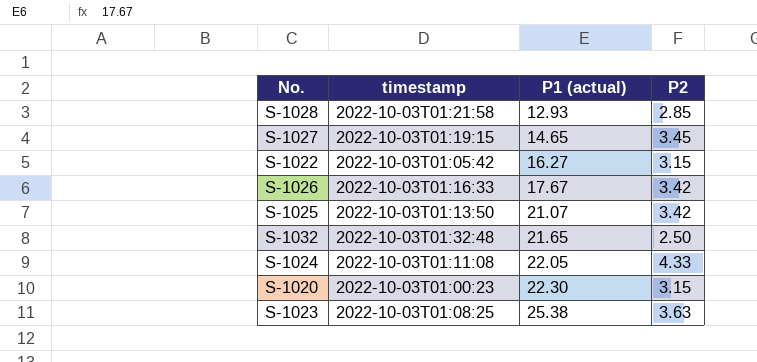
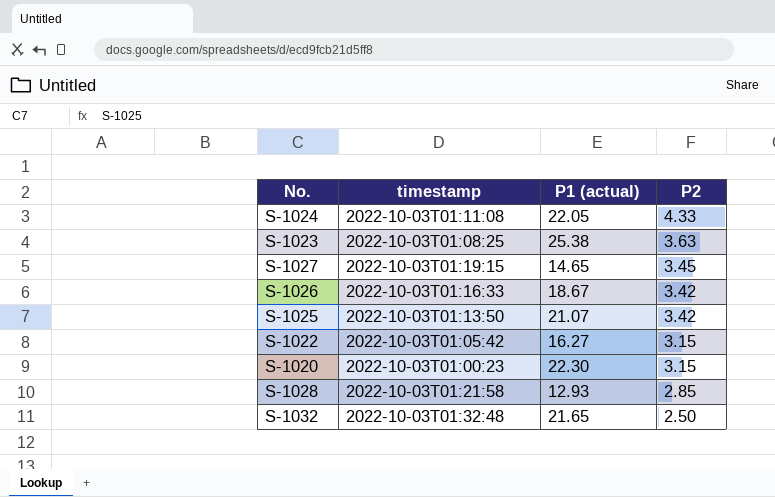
row order: P1 (actual) ascending -> P2 descending
S-1026 | P1 (actual): 17.67 -> 18.67

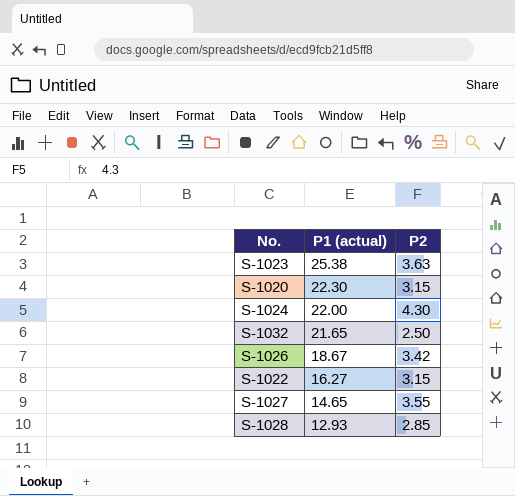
row order: P2 descending -> P1 (actual) descending
column timestamp | position: 2 -> none
row S-1025: 2022-10-03T01:13:50 | 21.07 | 3.42 -> none
S-1024 | P1 (actual): 22.05 -> 22.00
S-1024 | P2: 4.33 -> 4.30
S-1027 | P2: 3.45 -> 3.55

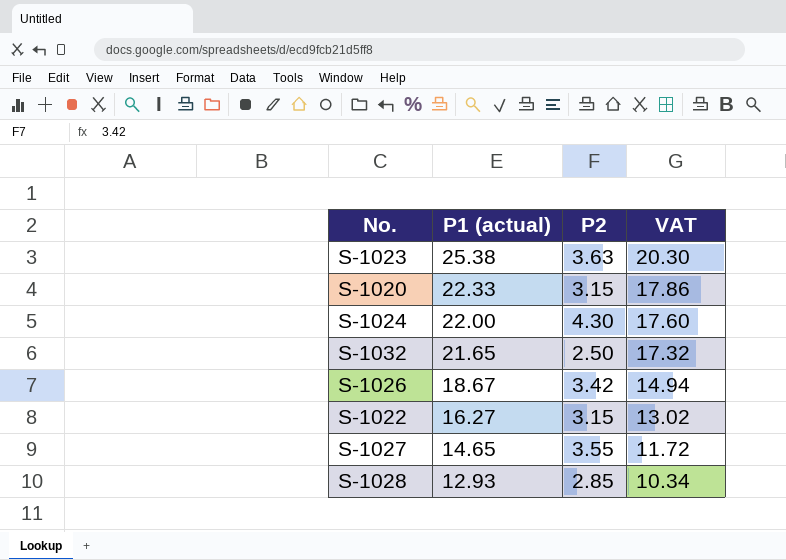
column VAT | formula: none -> [P1 (actual)] * 0.8
S-1020 | P1 (actual): 22.30 -> 22.33

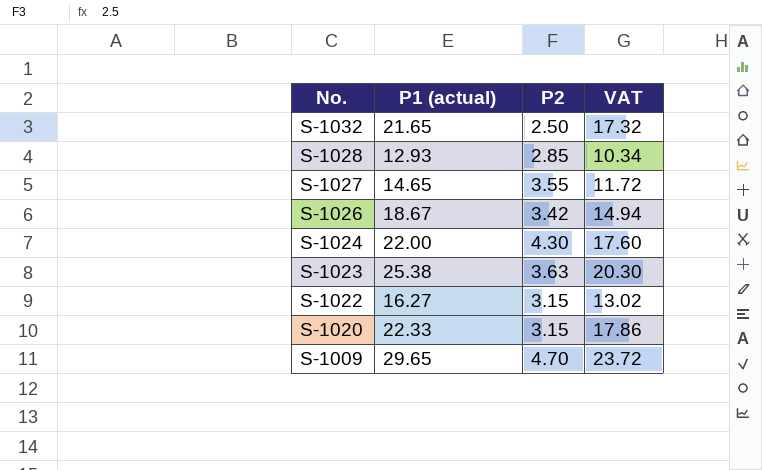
row order: P1 (actual) descending -> No. descending
row S-1009: none -> 29.65 | 4.70 | 23.72

